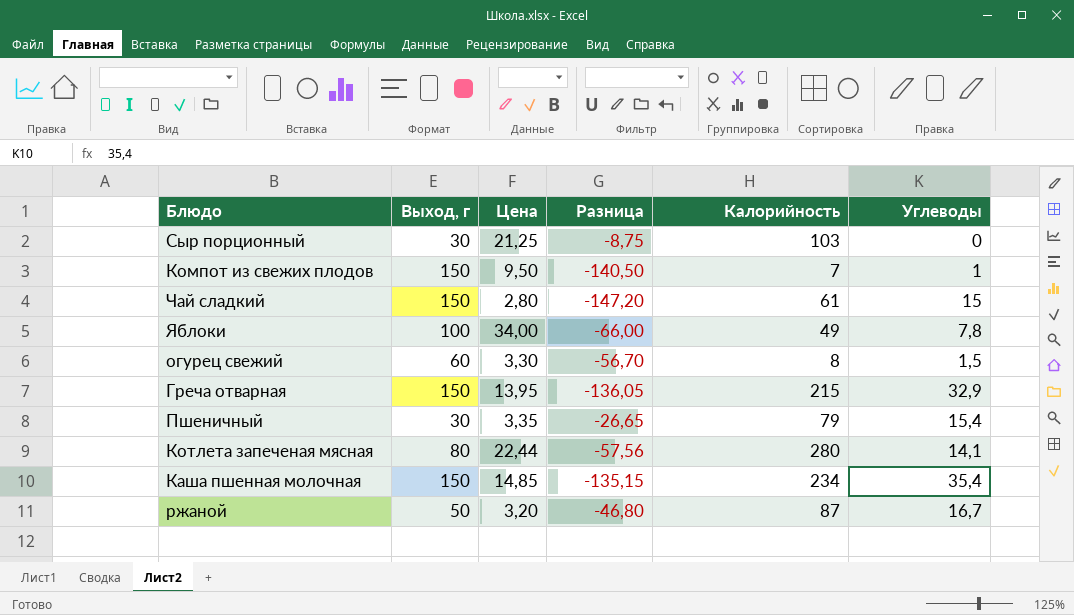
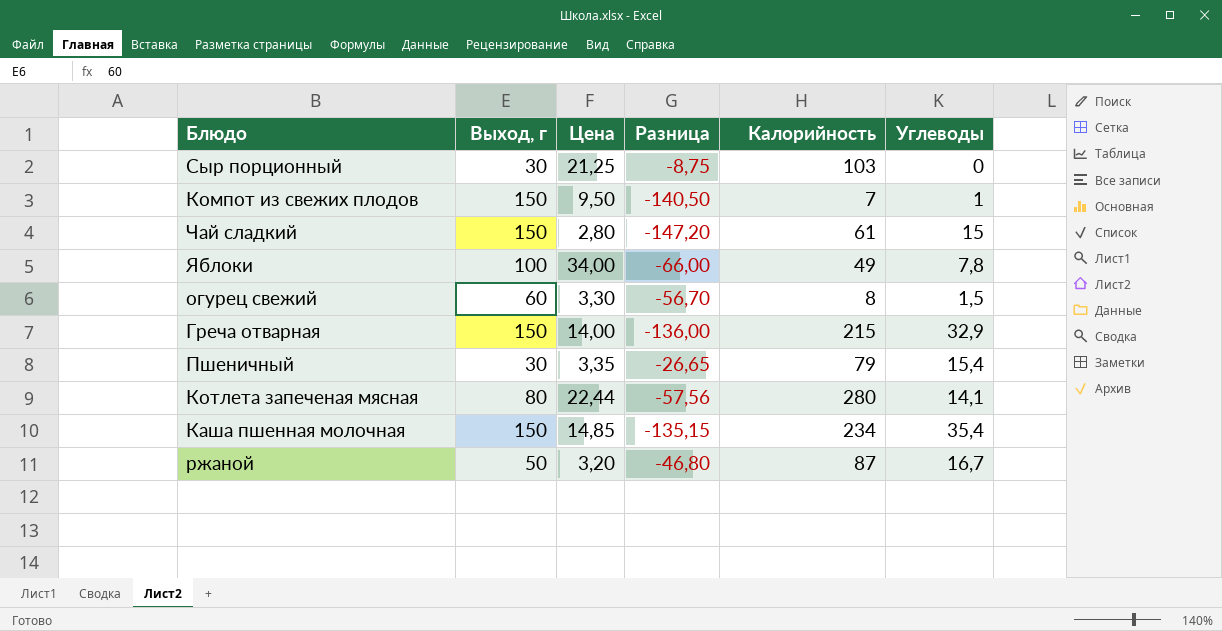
Греча отварная | Цена: 13,95 -> 14,00
Греча отварная | Разница: -136,05 -> -136,00

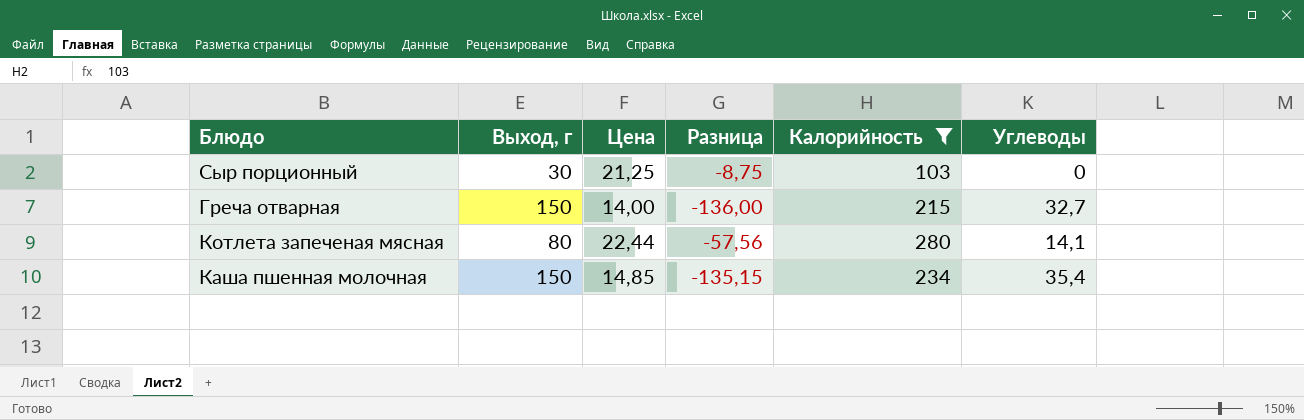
filter: none -> Калорийность >= 103
Греча отварная | Углеводы: 32,9 -> 32,7

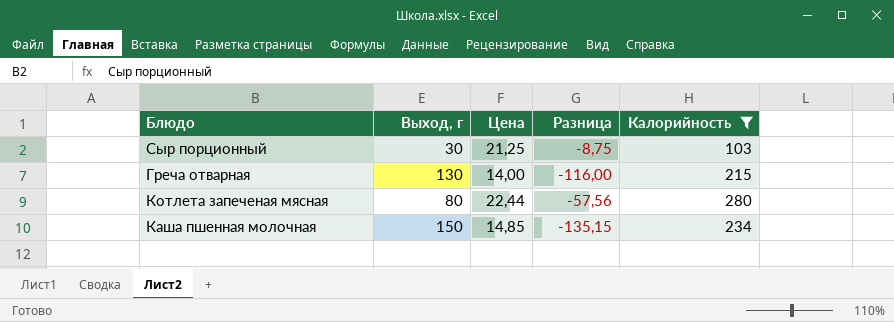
column Углеводы | position: 6 -> none
Греча отварная | Выход, г: 150 -> 130
Греча отварная | Разница: -136,00 -> -116,00

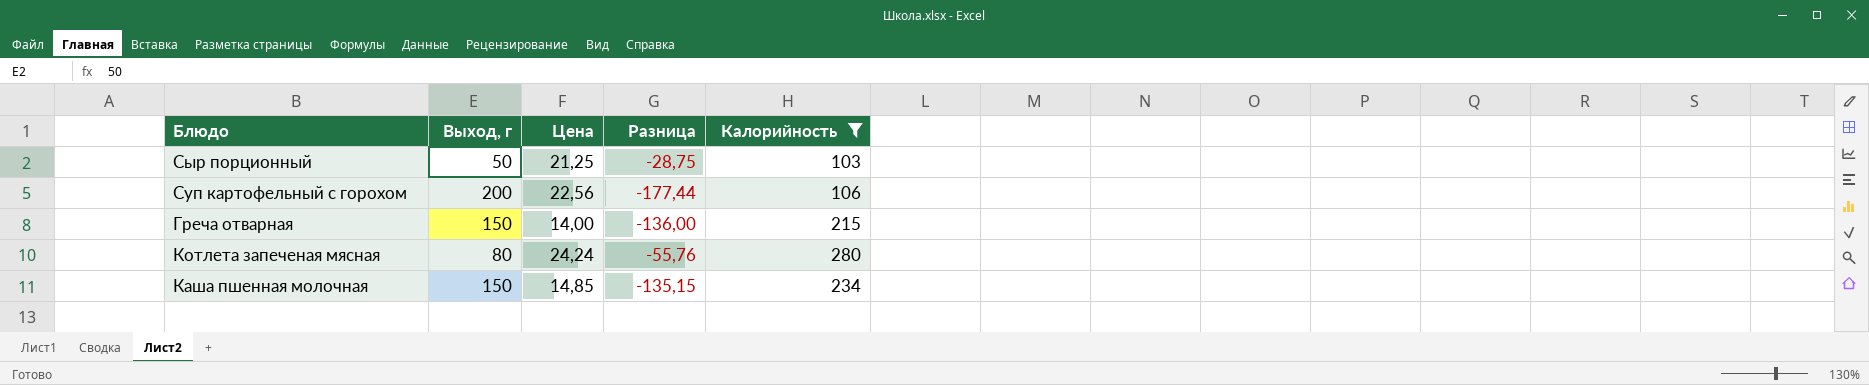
Сыр порционный | Выход, г: 30 -> 50
Сыр порционный | Разница: -8,75 -> -28,75
row Суп картофельный с горохом: none -> 200 | 22,56 | -177,44 | 106
Греча отварная | Выход, г: 130 -> 150
Греча отварная | Разница: -116,00 -> -136,00
Котлета запеченая мясная | Цена: 22,44 -> 24,24
Котлета запеченая мясная | Разница: -57,56 -> -55,76

